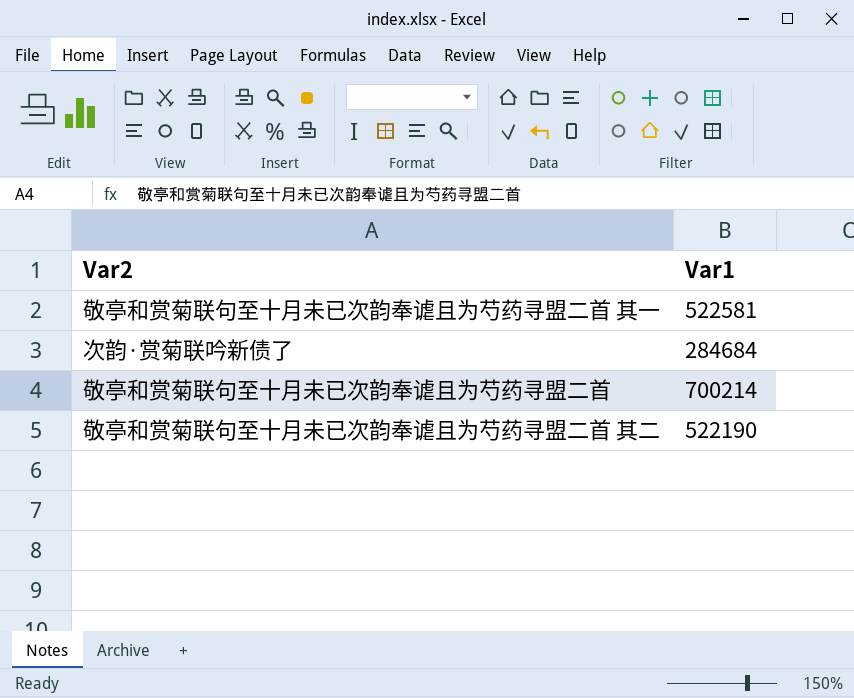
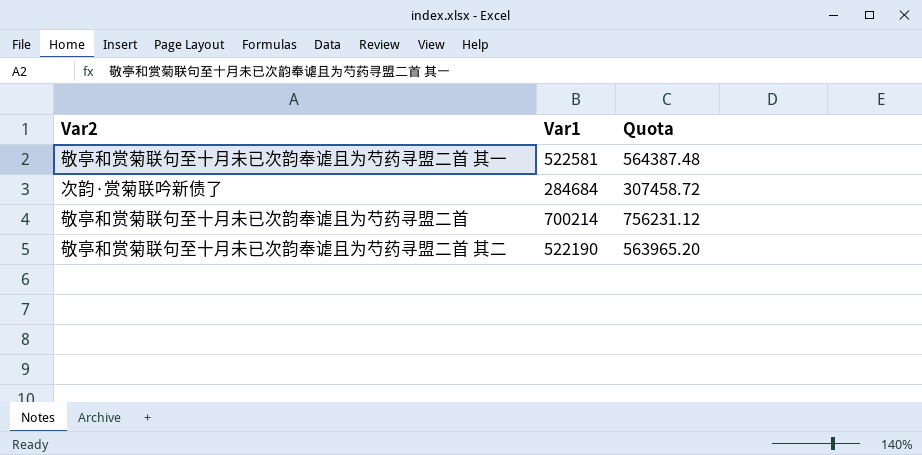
column Quota | formula: none -> [Var1] * 1.08

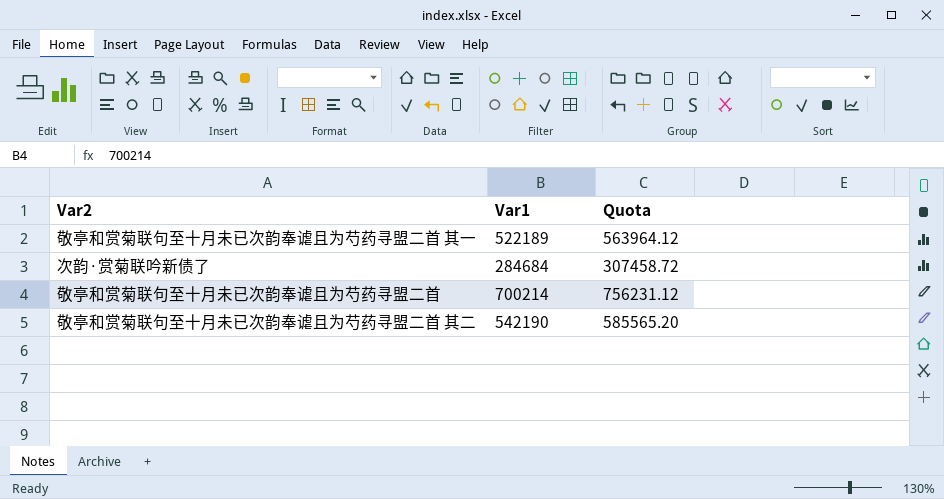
敬亭和赏菊联句至十月未已次韵奉谑且为芍药寻盟二首 其一 | Var1: 522581 -> 522189
敬亭和赏菊联句至十月未已次韵奉谑且为芍药寻盟二首 其一 | Quota: 564387.48 -> 563964.12
敬亭和赏菊联句至十月未已次韵奉谑且为芍药寻盟二首 其二 | Var1: 522190 -> 542190
敬亭和赏菊联句至十月未已次韵奉谑且为芍药寻盟二首 其二 | Quota: 563965.20 -> 585565.20

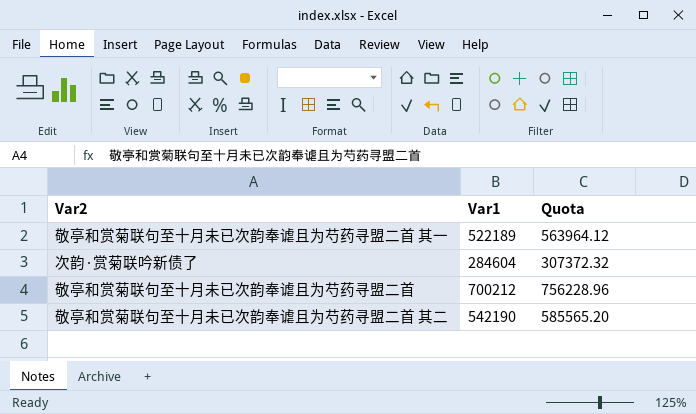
次韵·赏菊联吟新债了 | Var1: 284684 -> 284604
次韵·赏菊联吟新债了 | Quota: 307458.72 -> 307372.32
敬亭和赏菊联句至十月未已次韵奉谑且为芍药寻盟二首 | Var1: 700214 -> 700212
敬亭和赏菊联句至十月未已次韵奉谑且为芍药寻盟二首 | Quota: 756231.12 -> 756228.96

